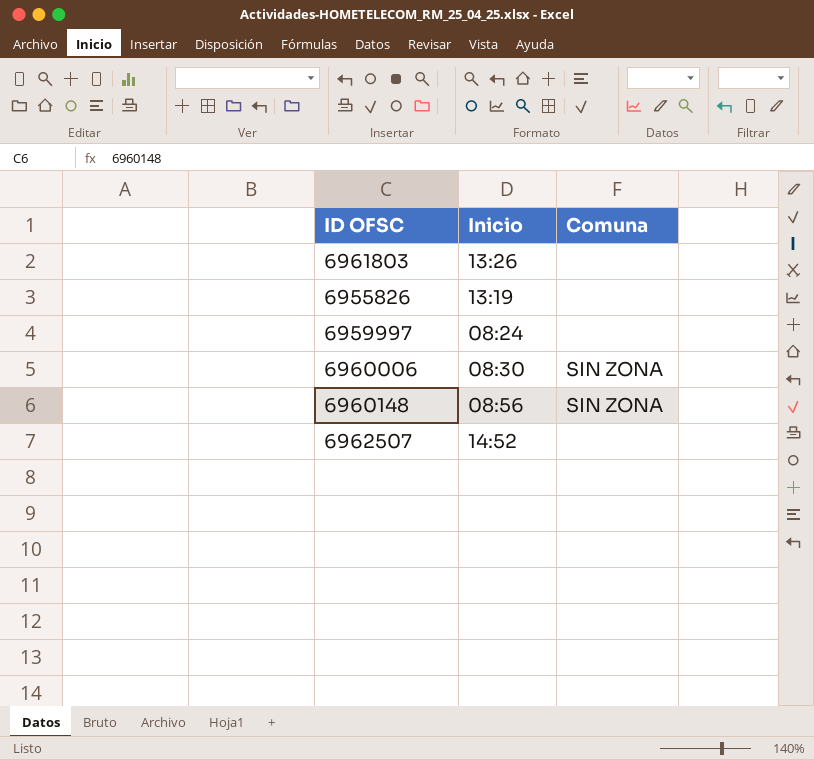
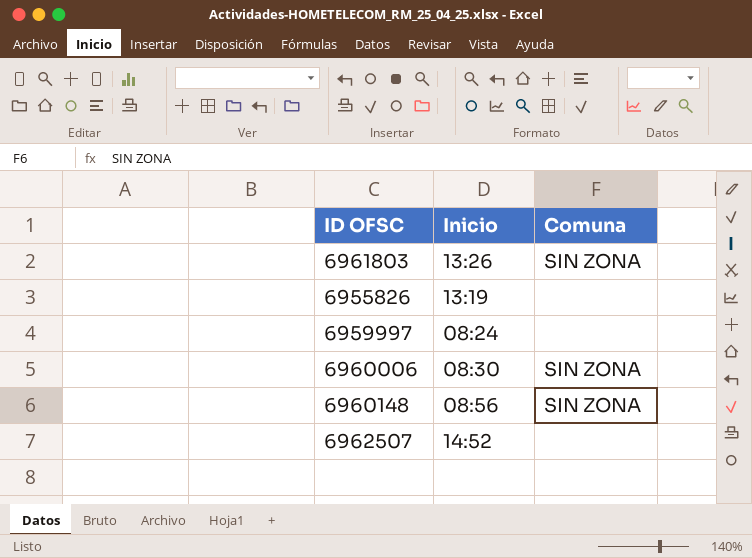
6961803 | Comuna: none -> SIN ZONA

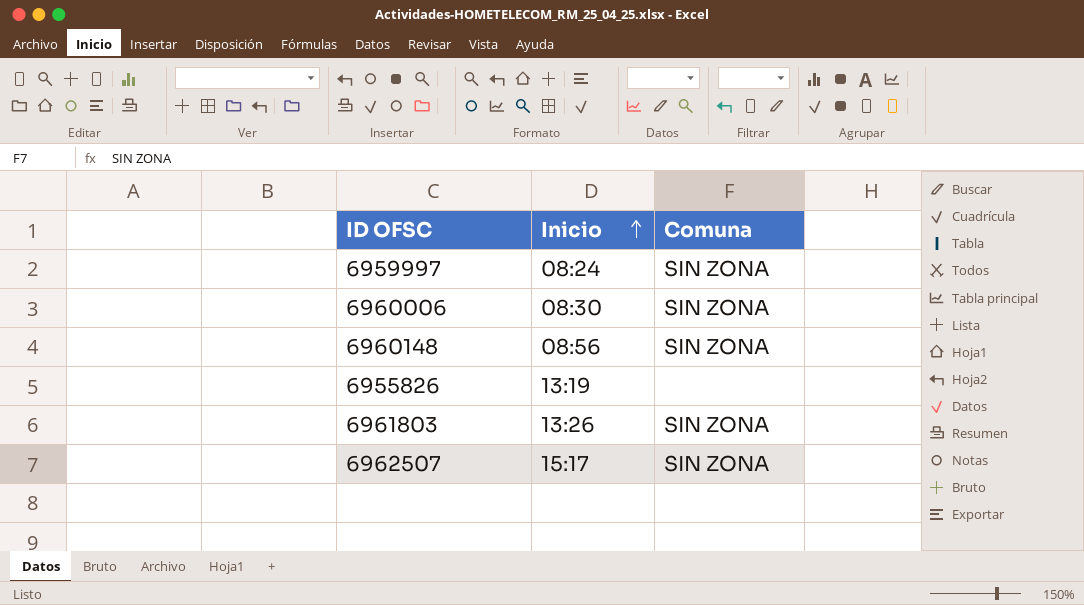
row order: none -> Inicio ascending
6959997 | Comuna: none -> SIN ZONA
6962507 | Inicio: 14:52 -> 15:17
6962507 | Comuna: none -> SIN ZONA

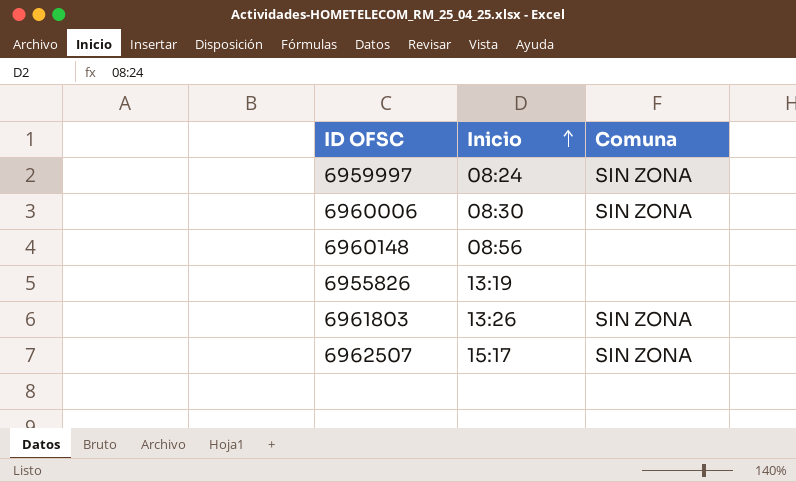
6960148 | Comuna: SIN ZONA -> none

